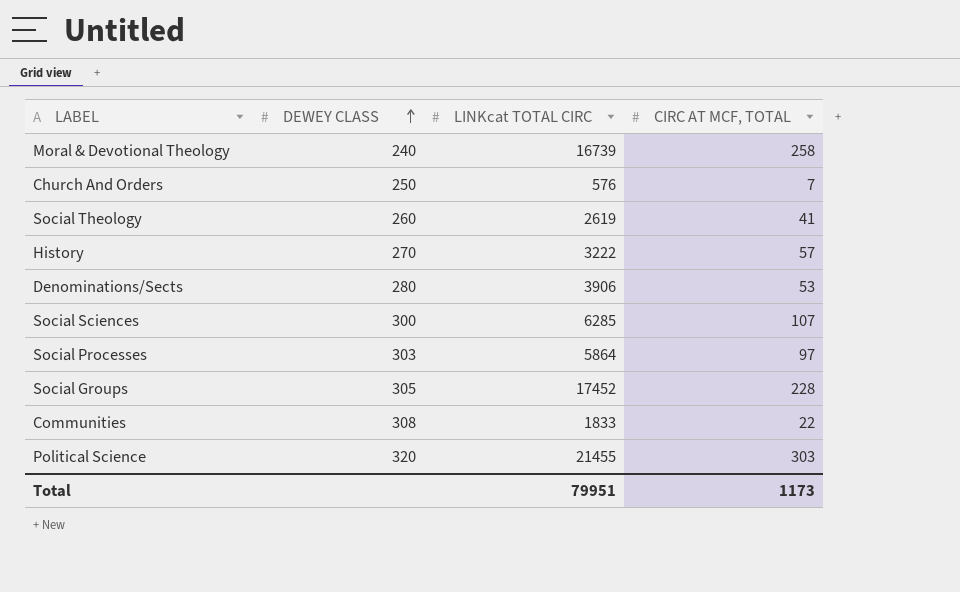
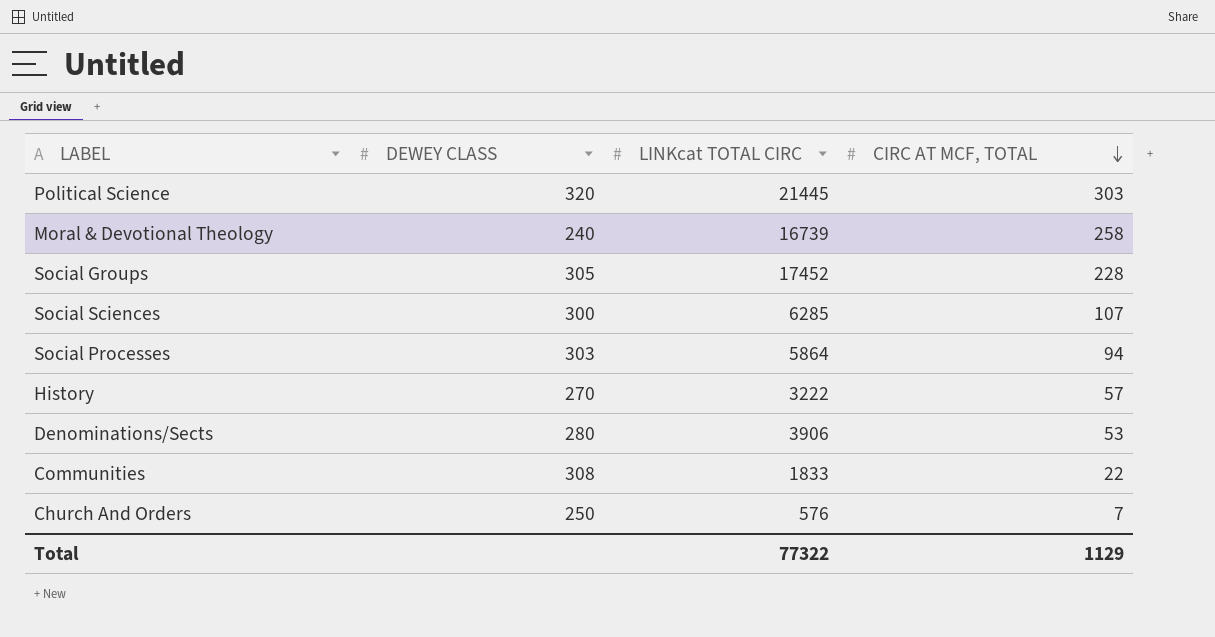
row order: DEWEY CLASS ascending -> CIRC AT MCF, TOTAL descending
row Social Theology: 260 | 2619 | 41 -> none
Political Science | LINKcat TOTAL CIRC: 21455 -> 21445
Social Processes | CIRC AT MCF, TOTAL: 97 -> 94
Total | LINKcat TOTAL CIRC: 79951 -> 77322
Total | CIRC AT MCF, TOTAL: 1173 -> 1129

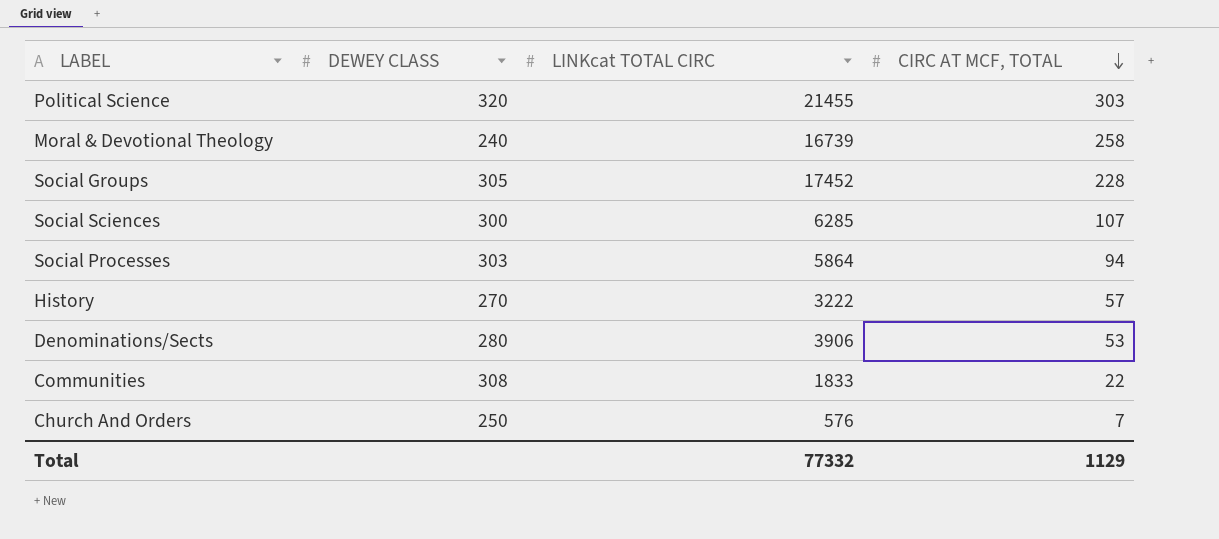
Political Science | LINKcat TOTAL CIRC: 21445 -> 21455
Total | LINKcat TOTAL CIRC: 77322 -> 77332

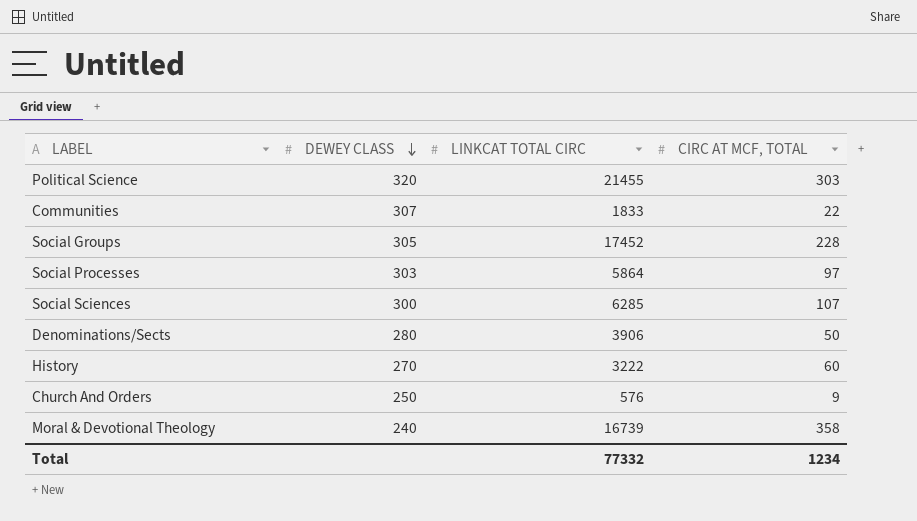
row order: CIRC AT MCF, TOTAL descending -> DEWEY CLASS descending
column name: LINKcat TOTAL CIRC -> LINKCAT TOTAL CIRC
Communities | DEWEY CLASS: 308 -> 307
Social Processes | CIRC AT MCF, TOTAL: 94 -> 97
Denominations/Sects | CIRC AT MCF, TOTAL: 53 -> 50
History | CIRC AT MCF, TOTAL: 57 -> 60
Church And Orders | CIRC AT MCF, TOTAL: 7 -> 9
Moral & Devotional Theology | CIRC AT MCF, TOTAL: 258 -> 358
Total | CIRC AT MCF, TOTAL: 1129 -> 1234

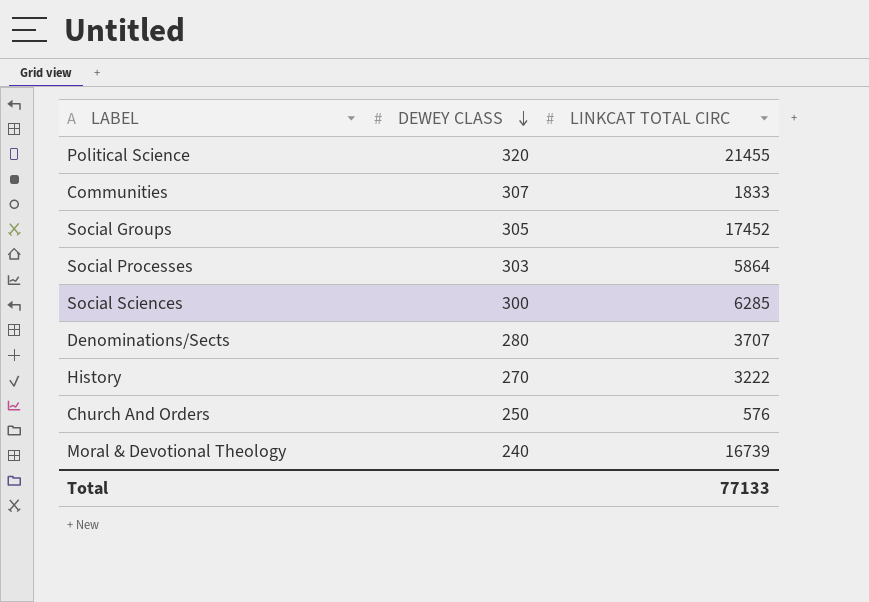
column CIRC AT MCF, TOTAL | position: 4 -> none
Denominations/Sects | LINKCAT TOTAL CIRC: 3906 -> 3707
Total | LINKCAT TOTAL CIRC: 77332 -> 77133

